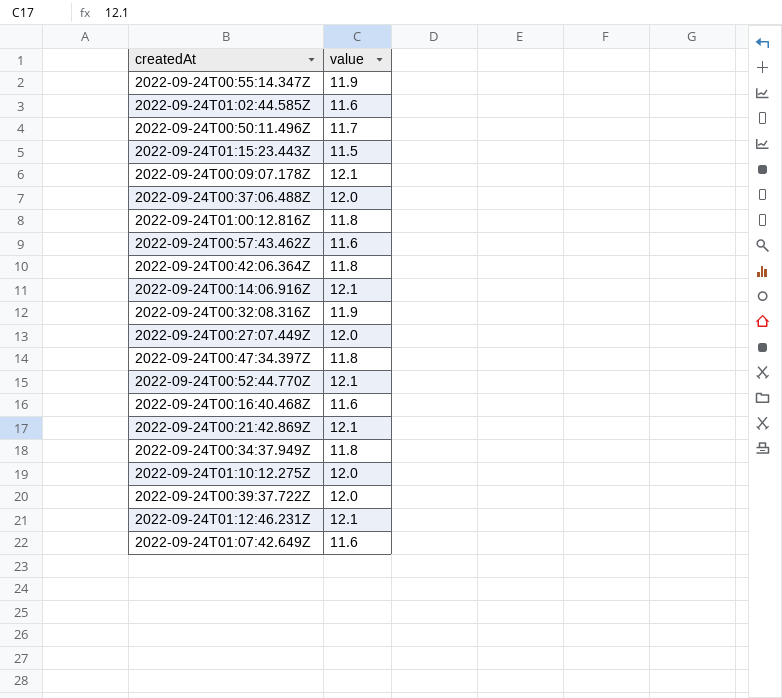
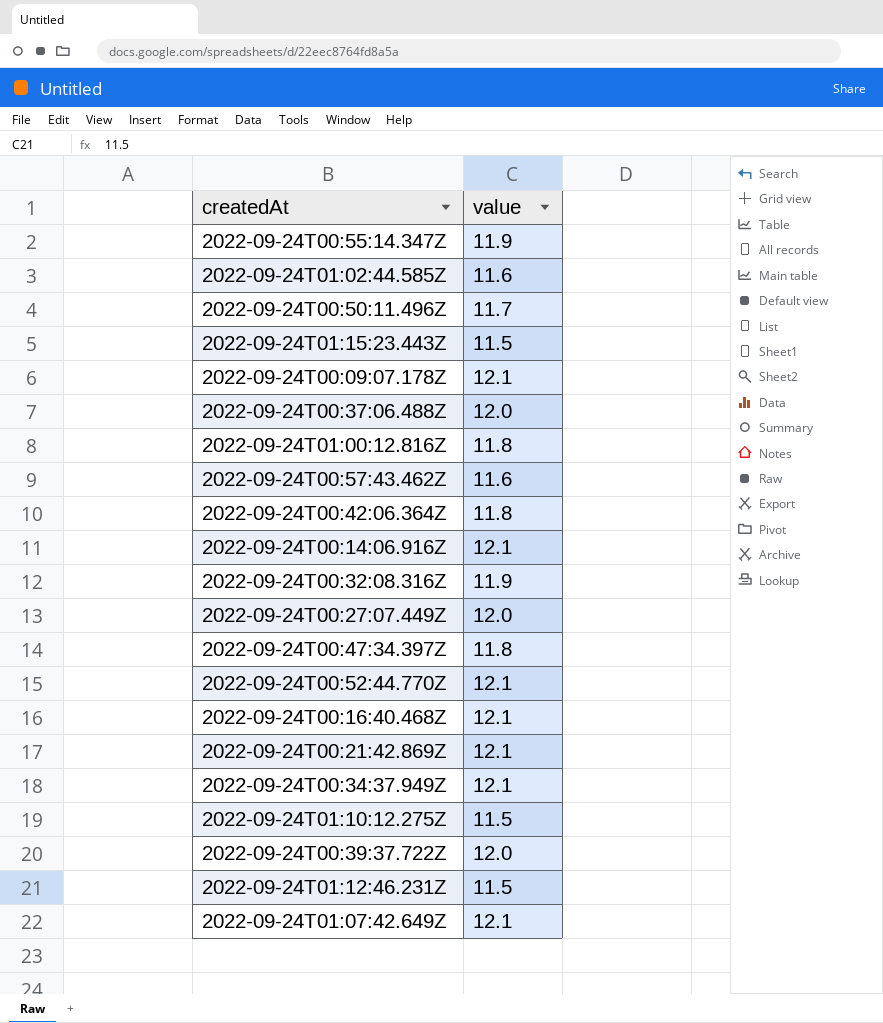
2022-09-24T00:16:40.468Z | value: 11.6 -> 12.1
2022-09-24T00:34:37.949Z | value: 11.8 -> 12.1
2022-09-24T01:10:12.275Z | value: 12.0 -> 11.5
2022-09-24T01:12:46.231Z | value: 12.1 -> 11.5
2022-09-24T01:07:42.649Z | value: 11.6 -> 12.1

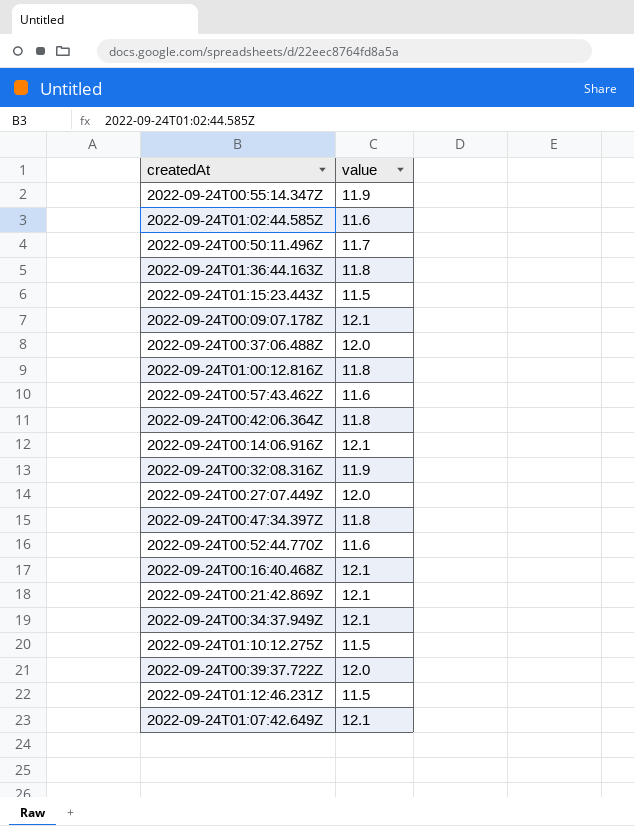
row 2022-09-24T01:36:44.163Z: none -> 11.8
2022-09-24T00:52:44.770Z | value: 12.1 -> 11.6

